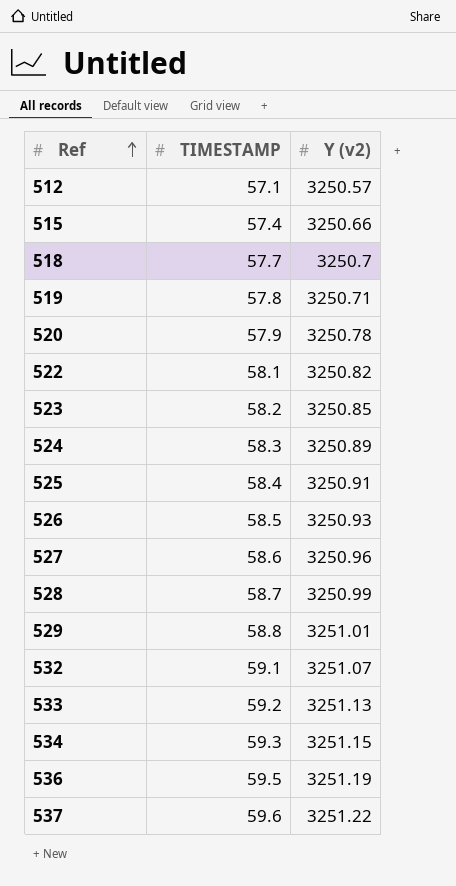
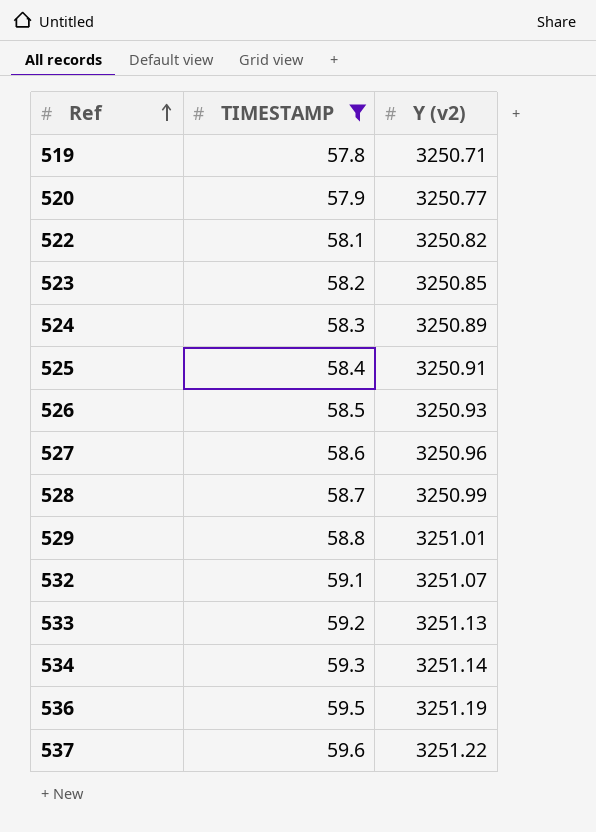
filter: none -> TIMESTAMP >= 57.8
520 | Y (v2): 3250.78 -> 3250.77
534 | Y (v2): 3251.15 -> 3251.14

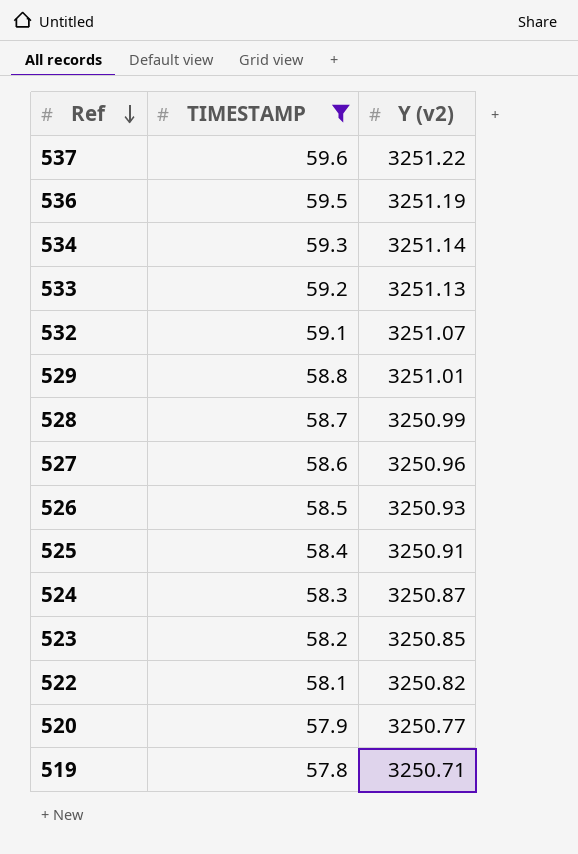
row order: Ref ascending -> Ref descending
524 | Y (v2): 3250.89 -> 3250.87

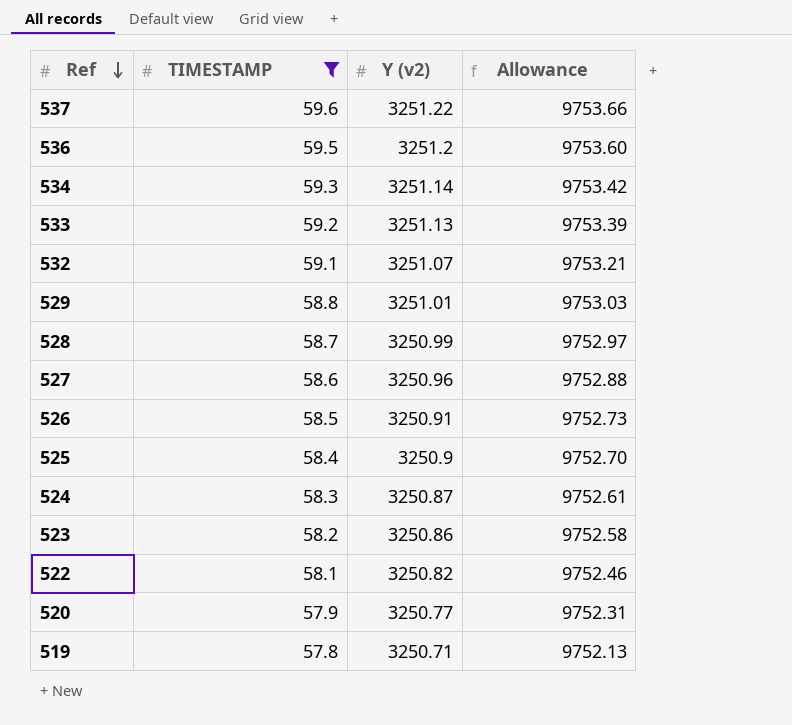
column Allowance | formula: none -> [Y (v2)] * 3
536 | Y (v2): 3251.19 -> 3251.2
526 | Y (v2): 3250.93 -> 3250.91
525 | Y (v2): 3250.91 -> 3250.9
523 | Y (v2): 3250.85 -> 3250.86

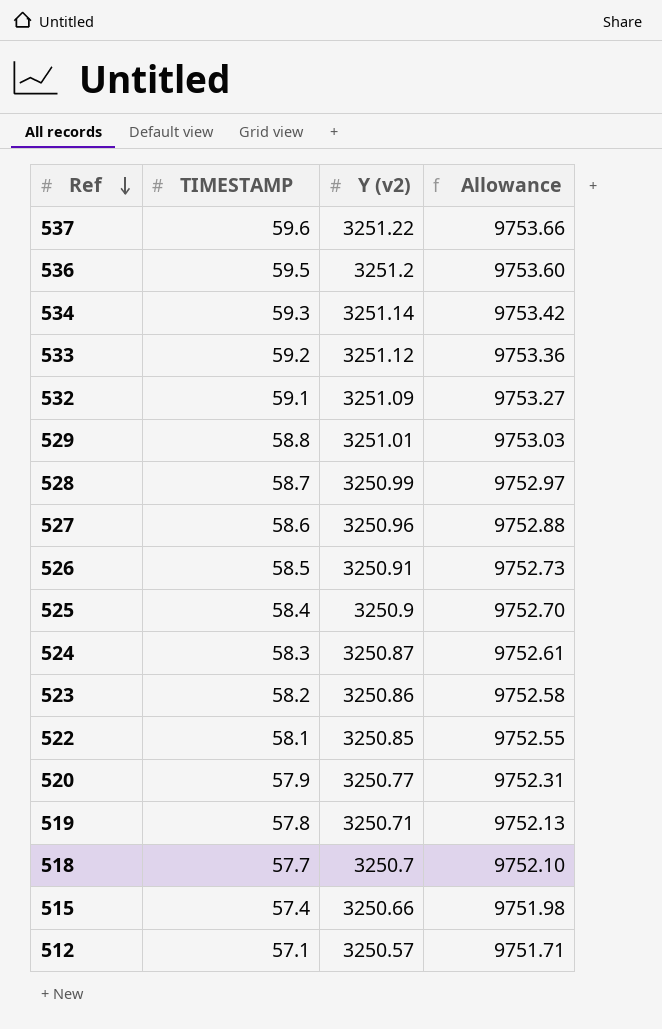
filter: TIMESTAMP >= 57.8 -> none
533 | Y (v2): 3251.13 -> 3251.12
533 | Allowance: 9753.39 -> 9753.36
532 | Y (v2): 3251.07 -> 3251.09
532 | Allowance: 9753.21 -> 9753.27
522 | Y (v2): 3250.82 -> 3250.85
522 | Allowance: 9752.46 -> 9752.55

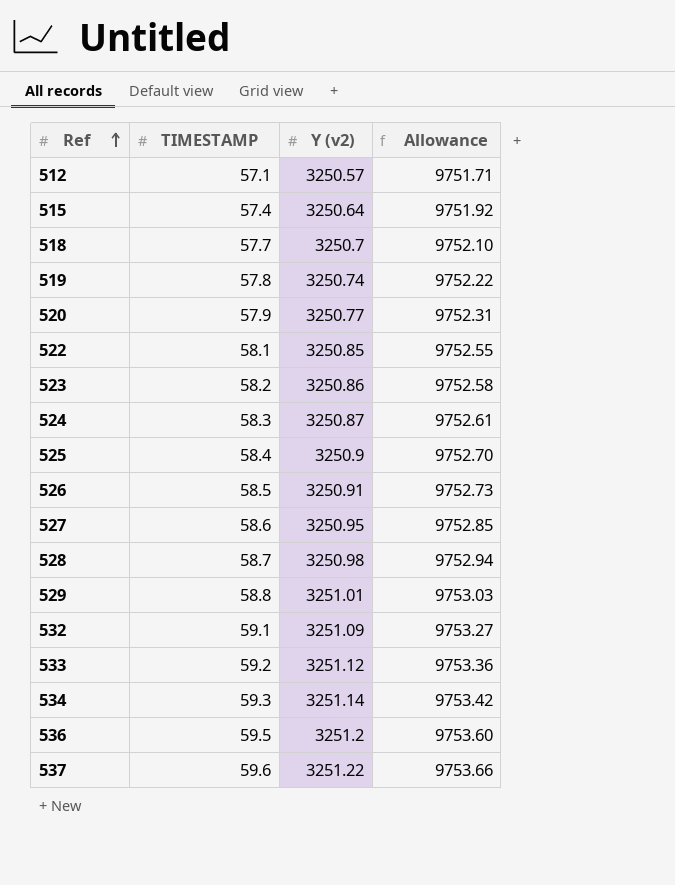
row order: Ref descending -> Ref ascending
515 | Y (v2): 3250.66 -> 3250.64
515 | Allowance: 9751.98 -> 9751.92
519 | Y (v2): 3250.71 -> 3250.74
519 | Allowance: 9752.13 -> 9752.22
527 | Y (v2): 3250.96 -> 3250.95
527 | Allowance: 9752.88 -> 9752.85
528 | Y (v2): 3250.99 -> 3250.98
528 | Allowance: 9752.97 -> 9752.94

